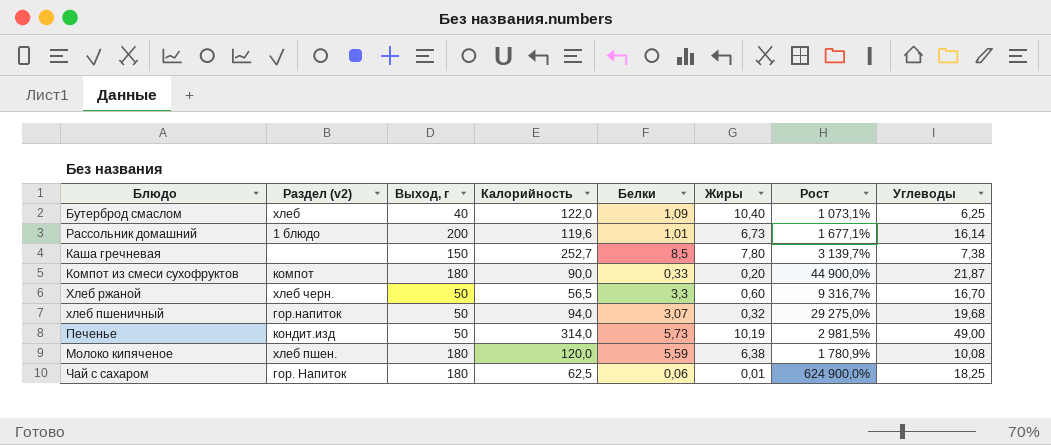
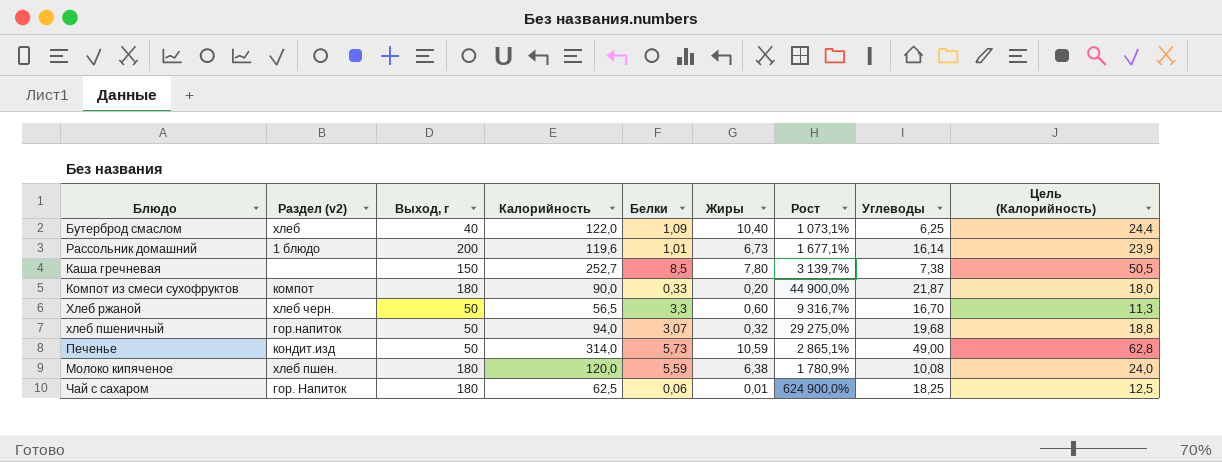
column Цель (Калорийность) | formula: none -> [Калорийность] * 0,2
Печенье | Жиры: 10,19 -> 10,59
Печенье | Рост: 2 981,5% -> 2 865,1%

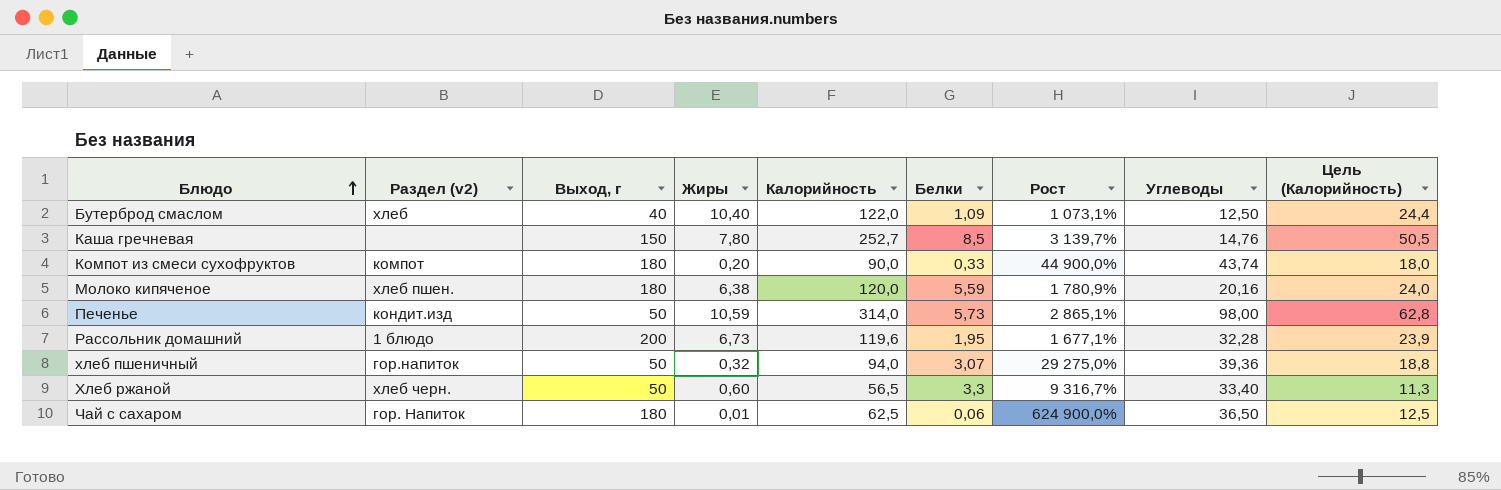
row order: none -> Блюдо ascending
column Жиры | position: 6 -> 4
Бутерброд смаслом | Углеводы: 6,25 -> 12,50
Каша гречневая | Углеводы: 7,38 -> 14,76
Компот из смеси сухофруктов | Углеводы: 21,87 -> 43,74
Молоко кипяченое | Углеводы: 10,08 -> 20,16
Печенье | Углеводы: 49,00 -> 98,00
Рассольник домашний | Белки: 1,01 -> 1,95
Рассольник домашний | Углеводы: 16,14 -> 32,28
хлеб пшеничный | Углеводы: 19,68 -> 39,36
Хлеб ржаной | Углеводы: 16,70 -> 33,40
Чай с сахаром | Углеводы: 18,25 -> 36,50

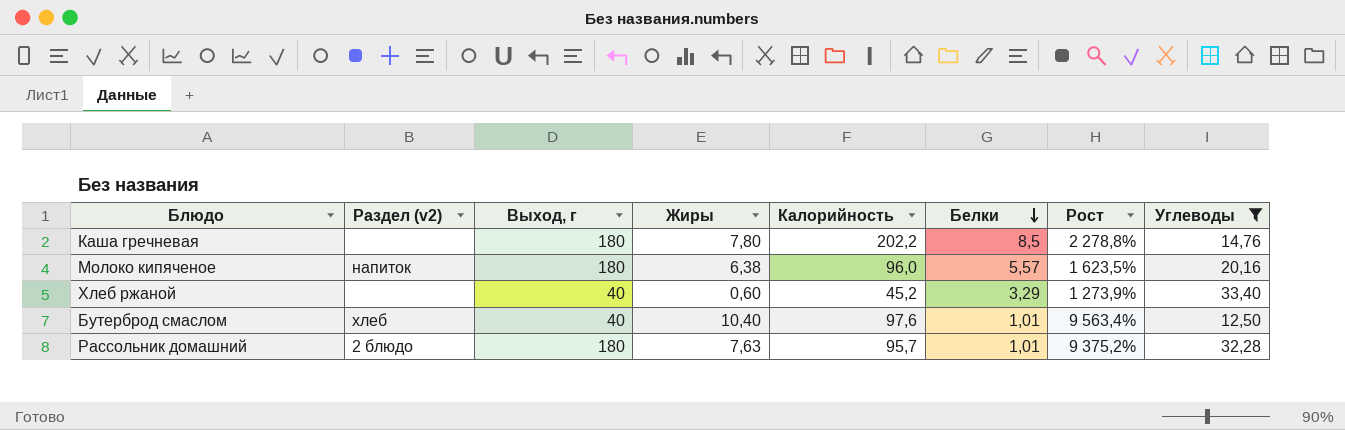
filter: none -> Углеводы <= 33,40
row order: Блюдо ascending -> Белки descending
column Цель (Калорийность) | formula: [Калорийность] * 0,2 -> none
column Рост | formula: ([Калорийность] - [Жиры]) / [Жиры] -> ([Калорийность] - [Белки]) / [Белки]
Каша гречневая | Выход, г: 150 -> 180
Каша гречневая | Калорийность: 252,7 -> 202,2
Молоко кипяченое | Раздел (v2): хлеб пшен. -> напиток
Молоко кипяченое | Калорийность: 120,0 -> 96,0
Молоко кипяченое | Белки: 5,59 -> 5,57
Хлеб ржаной | Раздел (v2): хлеб черн. -> none
Хлеб ржаной | Выход, г: 50 -> 40
Хлеб ржаной | Калорийность: 56,5 -> 45,2
Хлеб ржаной | Белки: 3,3 -> 3,29
Бутерброд смаслом | Калорийность: 122,0 -> 97,6
Бутерброд смаслом | Белки: 1,09 -> 1,01
Рассольник домашний | Раздел (v2): 1 блюдо -> 2 блюдо
Рассольник домашний | Выход, г: 200 -> 180
Рассольник домашний | Жиры: 6,73 -> 7,63
Рассольник домашний | Калорийность: 119,6 -> 95,7
Рассольник домашний | Белки: 1,95 -> 1,01

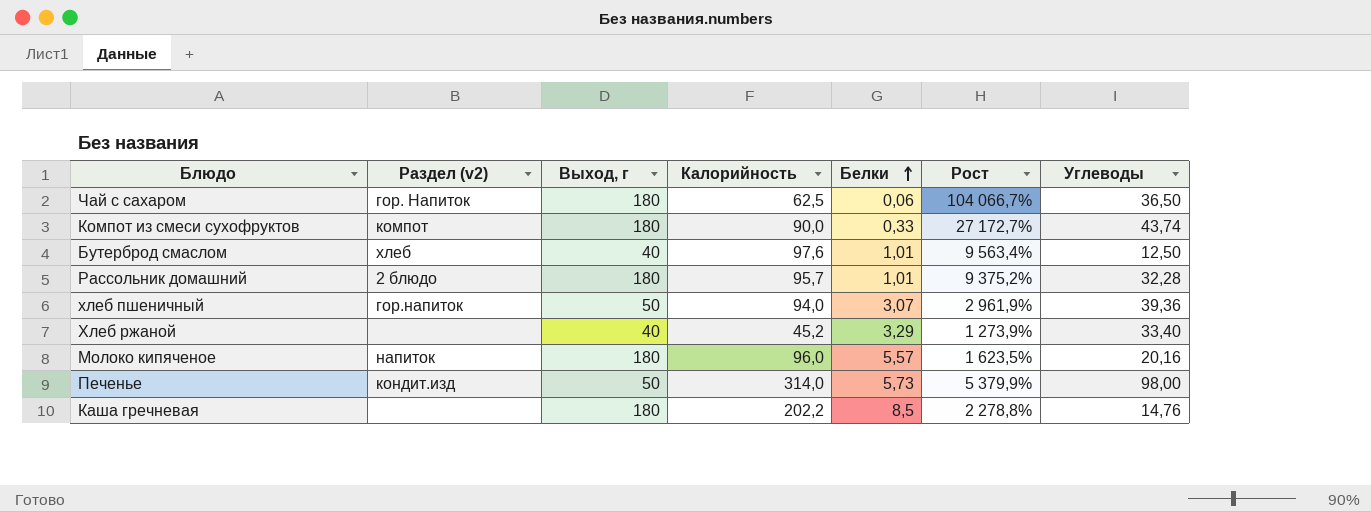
filter: Углеводы <= 33,40 -> none
row order: Белки descending -> Белки ascending
column Жиры | position: 4 -> none

